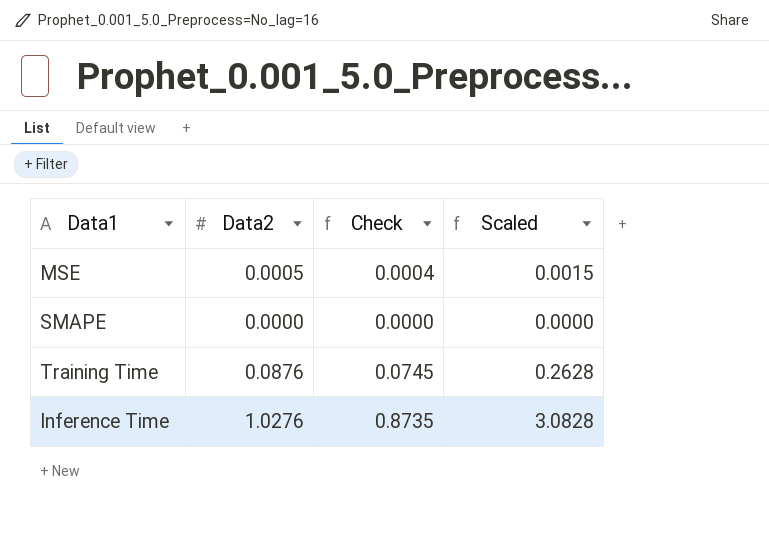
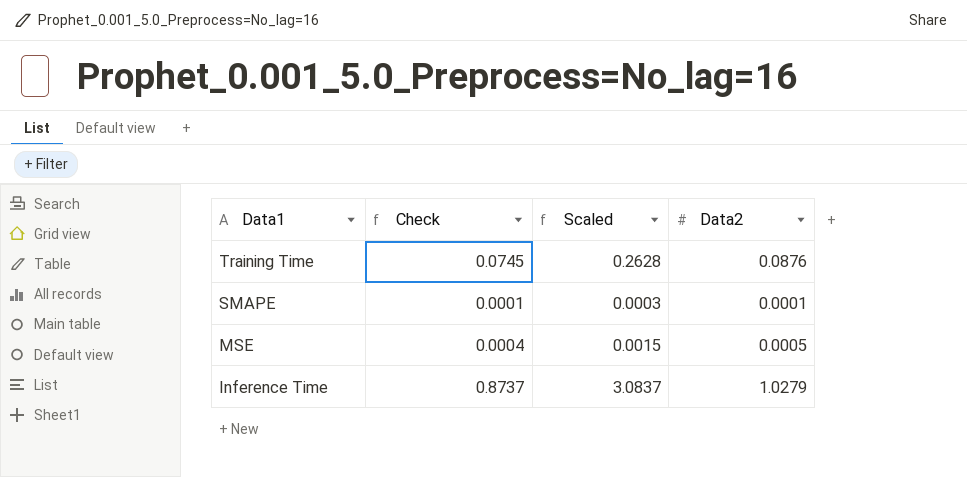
row order: none -> Data1 descending
column Data2 | position: 2 -> 4
SMAPE | Check: 0.0000 -> 0.0001
SMAPE | Scaled: 0.0000 -> 0.0003
SMAPE | Data2: 0.0000 -> 0.0001
Inference Time | Check: 0.8735 -> 0.8737
Inference Time | Scaled: 3.0828 -> 3.0837
Inference Time | Data2: 1.0276 -> 1.0279

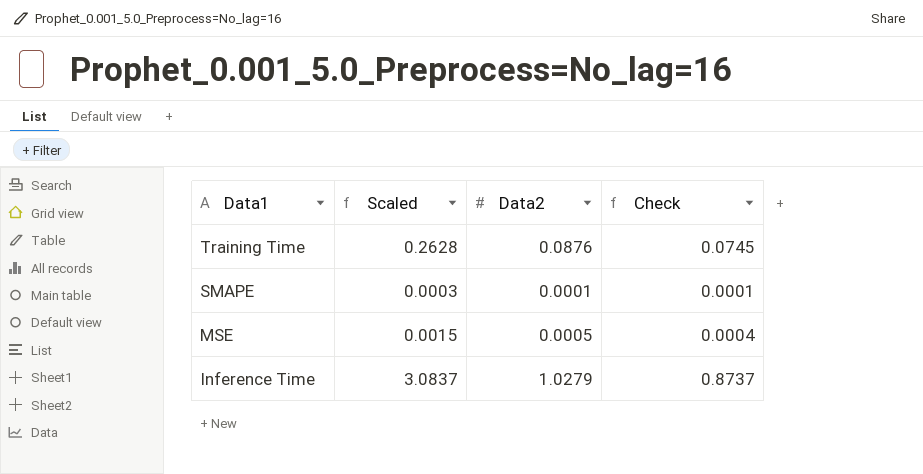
column Check | position: 2 -> 4

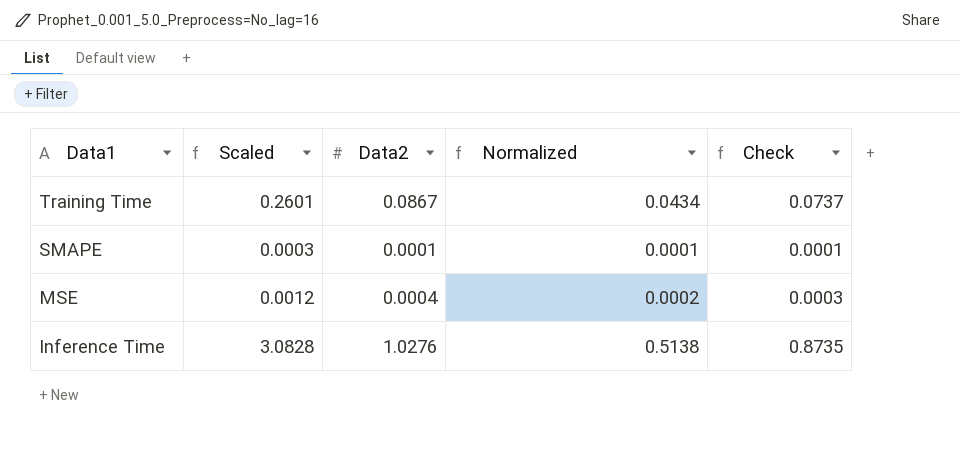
column Normalized | formula: none -> [Data2] * 0.5
Training Time | Scaled: 0.2628 -> 0.2601
Training Time | Data2: 0.0876 -> 0.0867
Training Time | Check: 0.0745 -> 0.0737
MSE | Scaled: 0.0015 -> 0.0012
MSE | Data2: 0.0005 -> 0.0004
MSE | Check: 0.0004 -> 0.0003
Inference Time | Scaled: 3.0837 -> 3.0828
Inference Time | Data2: 1.0279 -> 1.0276
Inference Time | Check: 0.8737 -> 0.8735

